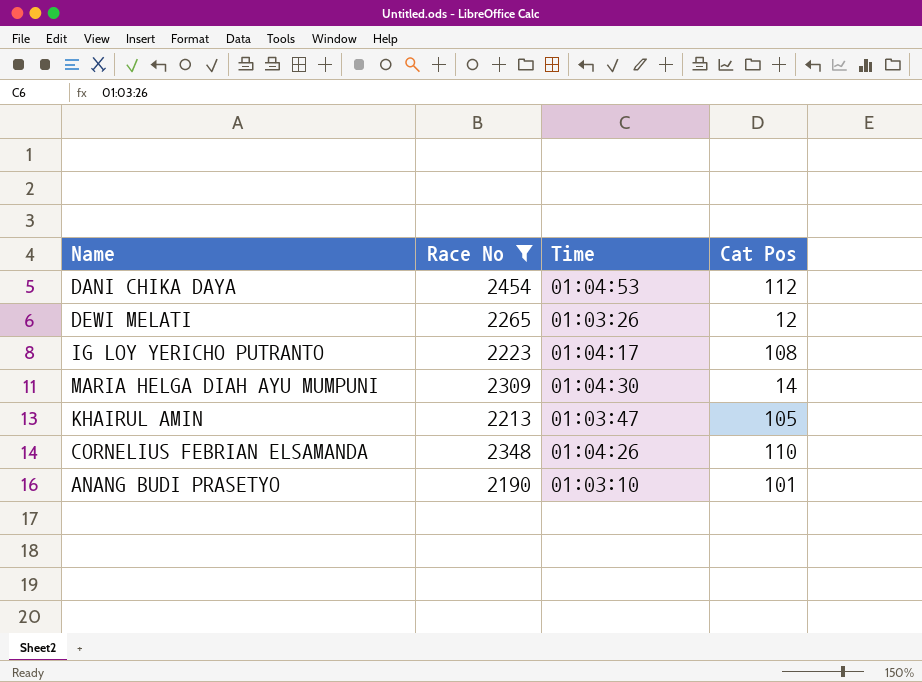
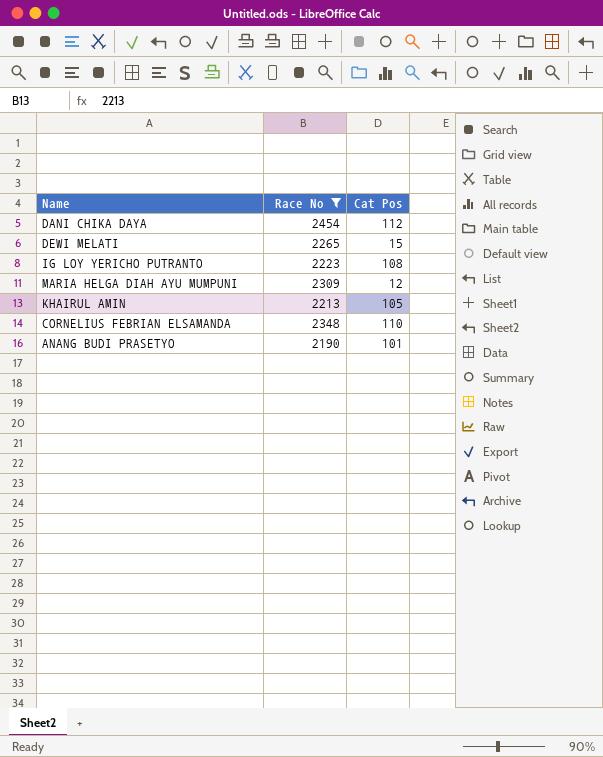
column Time | position: 3 -> none
DEWI MELATI | Cat Pos: 12 -> 15
MARIA HELGA DIAH AYU MUMPUNI | Cat Pos: 14 -> 12

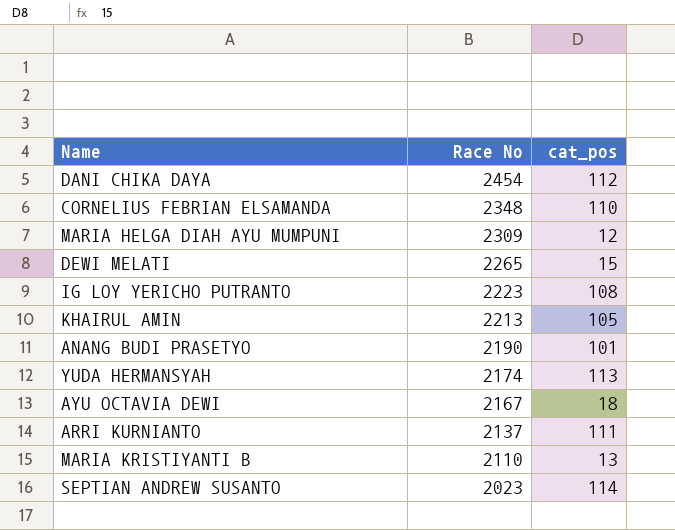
filter: Race No >= 2190 -> none
row order: none -> Race No descending
column name: Cat Pos -> cat_pos

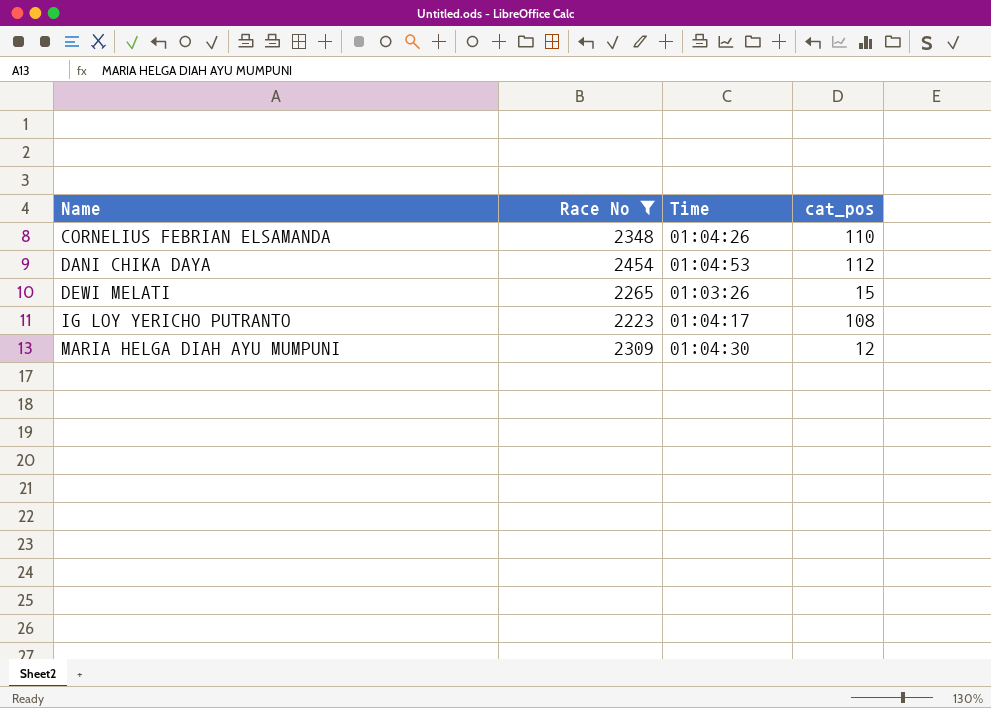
filter: none -> Race No >= 2223
row order: Race No descending -> Name ascending
column Time | position: none -> 3

